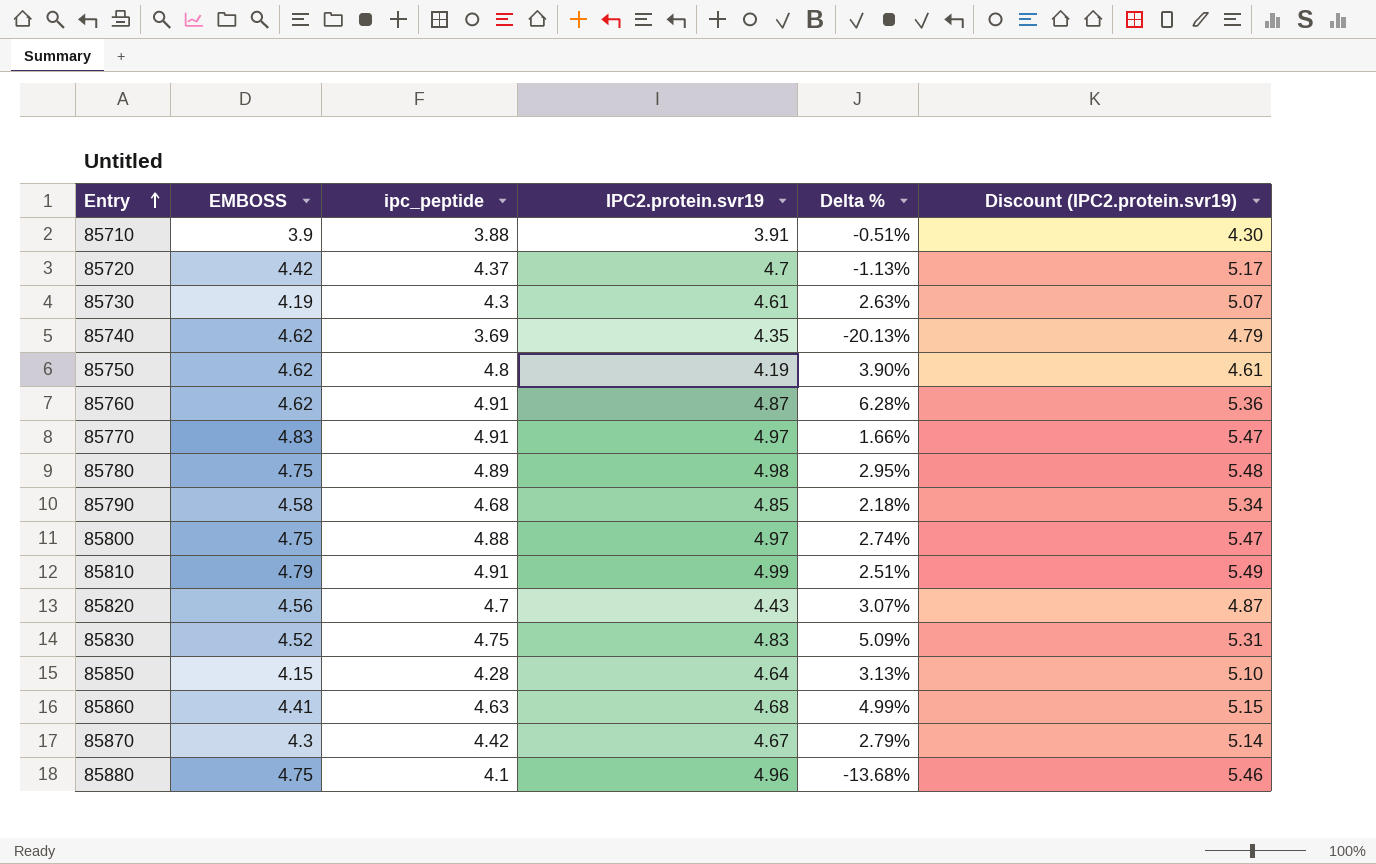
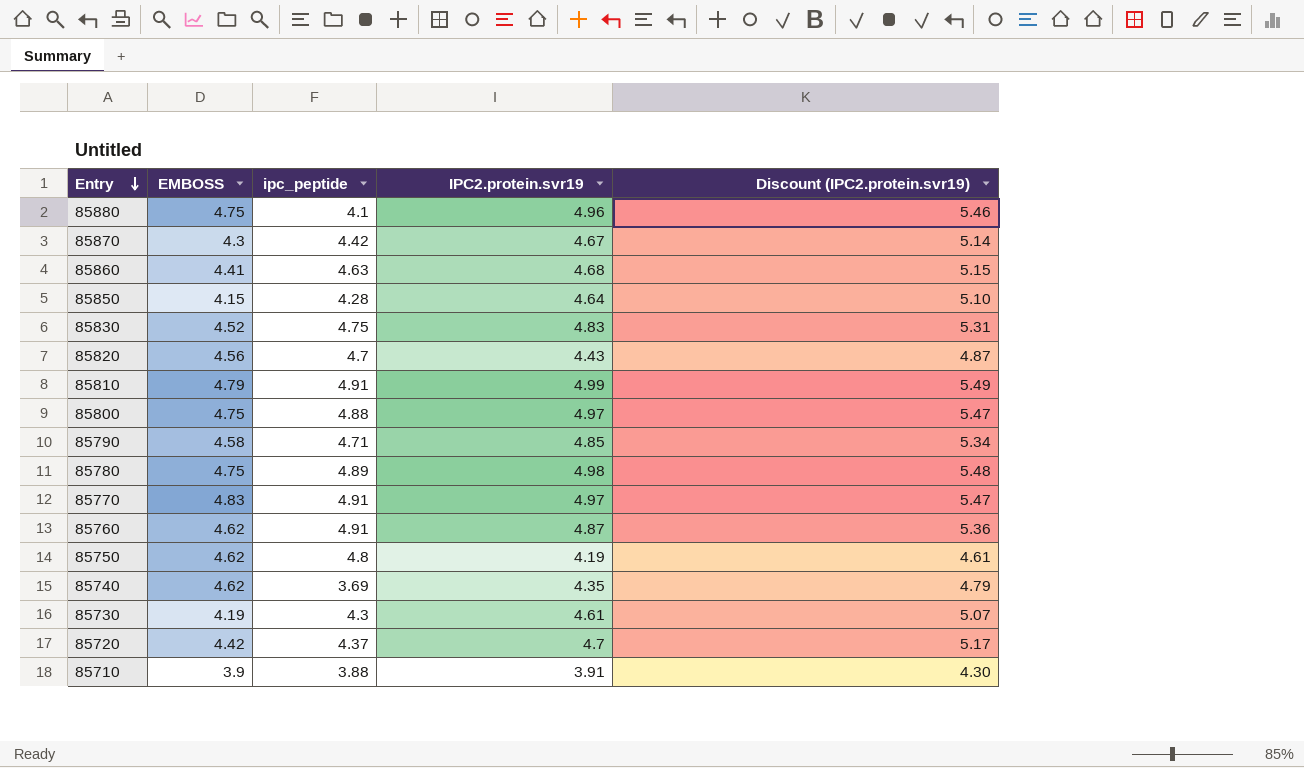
row order: Entry ascending -> Entry descending
column Delta % | formula: ([ipc_peptide] - [EMBOSS]) / [EMBOSS] -> none
85790 | ipc_peptide: 4.68 -> 4.71

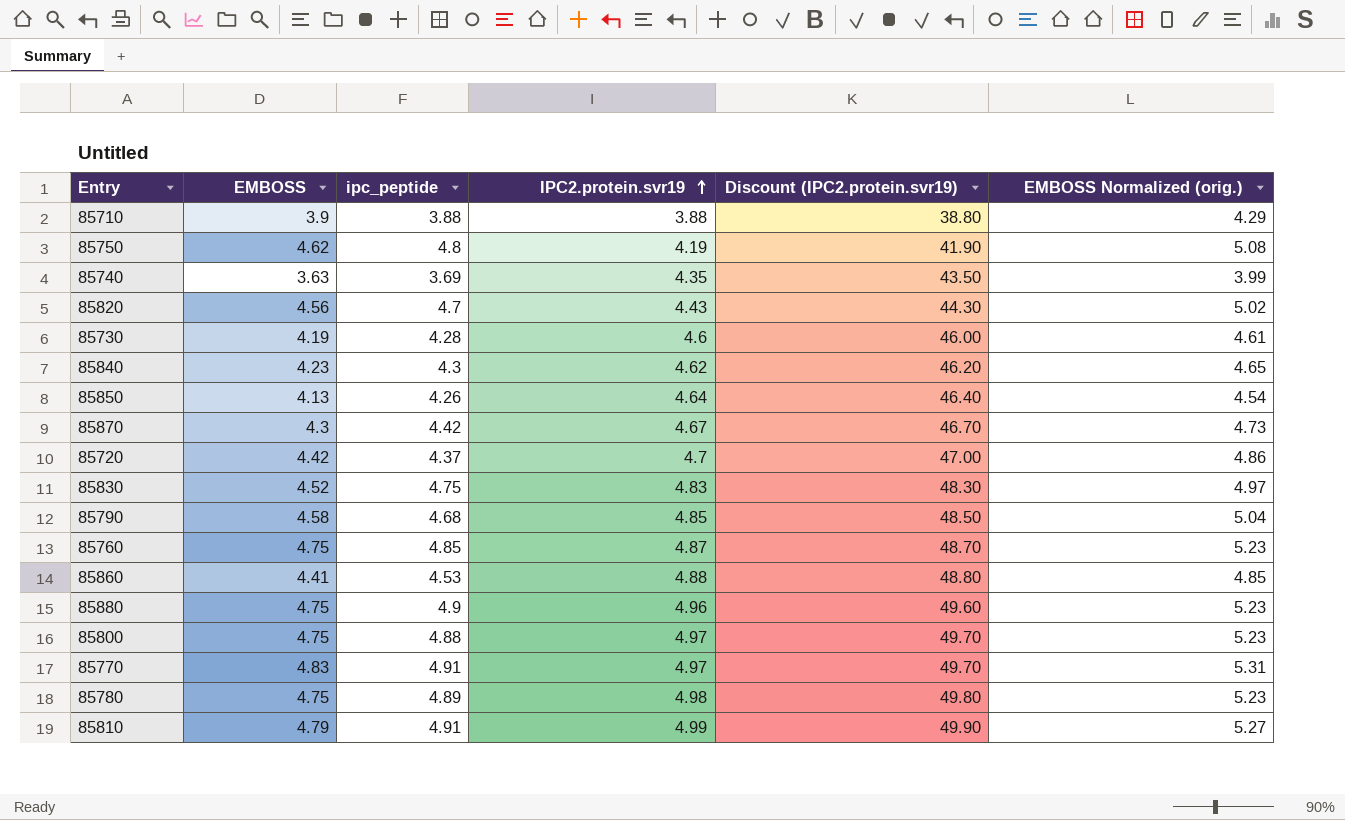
row order: Entry descending -> IPC2.protein.svr19 ascending
column Discount (IPC2.protein.svr19) | formula: [IPC2.protein.svr19] * 1.1 -> [IPC2.protein.svr19] * 10
column EMBOSS Normalized (orig.) | formula: none -> [EMBOSS] * 1.1
85710 | IPC2.protein.svr19: 3.91 -> 3.88
85740 | EMBOSS: 4.62 -> 3.63
85730 | ipc_peptide: 4.3 -> 4.28
85730 | IPC2.protein.svr19: 4.61 -> 4.6
row 85840: none -> 4.23 | 4.3 | 4.62 | 46.20 | 4.65
85850 | EMBOSS: 4.15 -> 4.13
85850 | ipc_peptide: 4.28 -> 4.26
85790 | ipc_peptide: 4.71 -> 4.68
85760 | EMBOSS: 4.62 -> 4.75
85760 | ipc_peptide: 4.91 -> 4.85
85860 | ipc_peptide: 4.63 -> 4.53
85860 | IPC2.protein.svr19: 4.68 -> 4.88
85880 | ipc_peptide: 4.1 -> 4.9

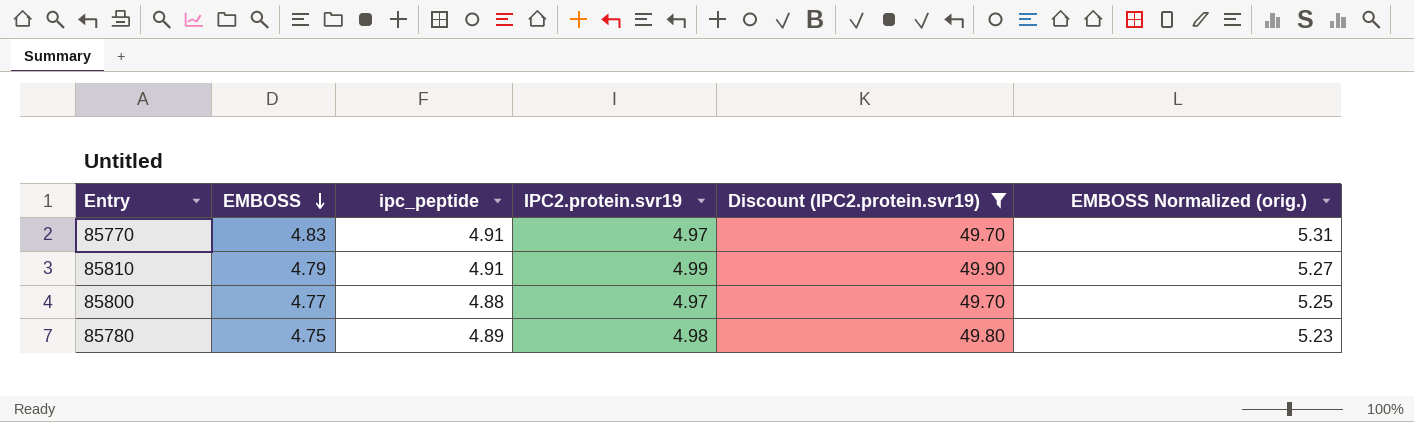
filter: none -> Discount (IPC2.protein.svr19) >= 49.70
row order: IPC2.protein.svr19 ascending -> EMBOSS descending
85800 | EMBOSS: 4.75 -> 4.77
85800 | EMBOSS Normalized (orig.): 5.23 -> 5.25

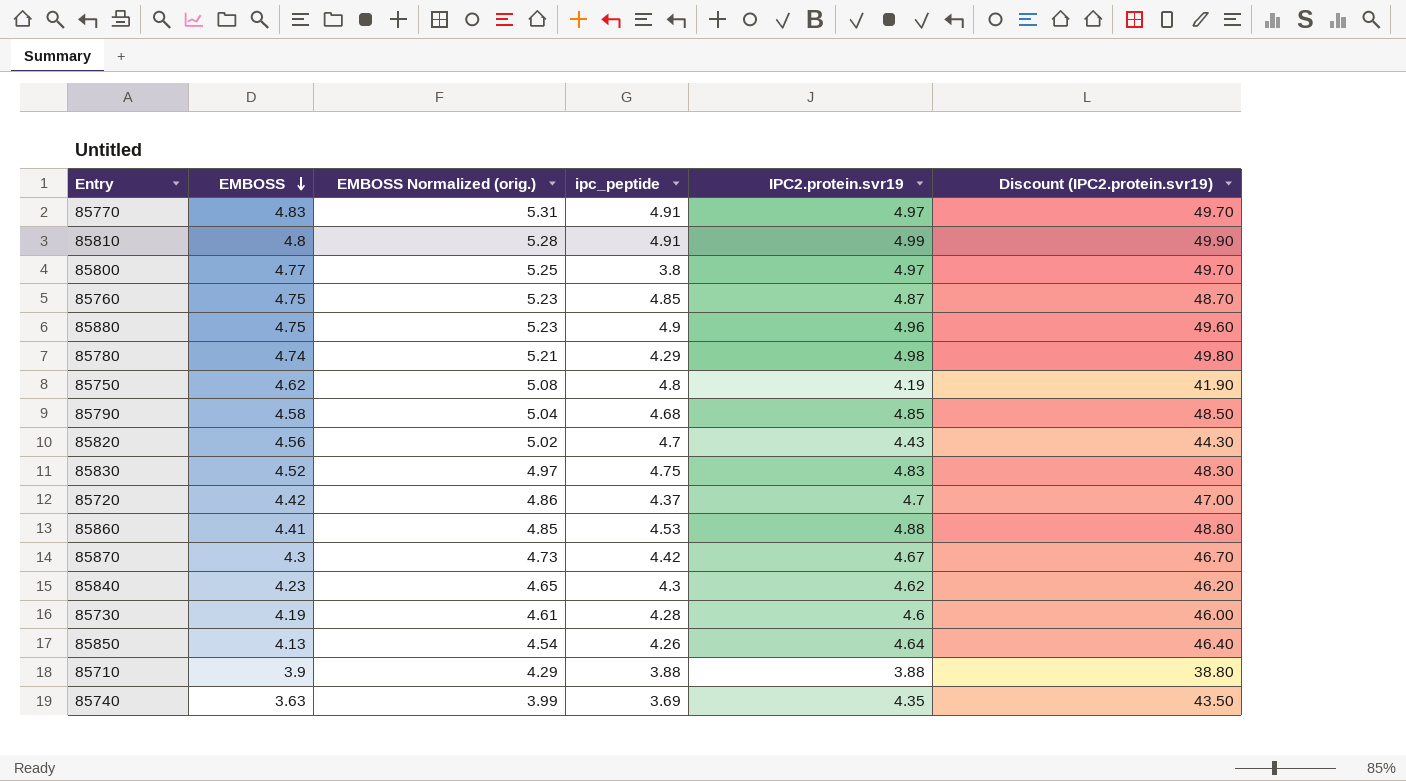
filter: Discount (IPC2.protein.svr19) >= 49.70 -> none
column EMBOSS Normalized (orig.) | position: 6 -> 3
85810 | EMBOSS: 4.79 -> 4.8
85810 | EMBOSS Normalized (orig.): 5.27 -> 5.28
85800 | ipc_peptide: 4.88 -> 3.8
85780 | EMBOSS: 4.75 -> 4.74
85780 | EMBOSS Normalized (orig.): 5.23 -> 5.21
85780 | ipc_peptide: 4.89 -> 4.29

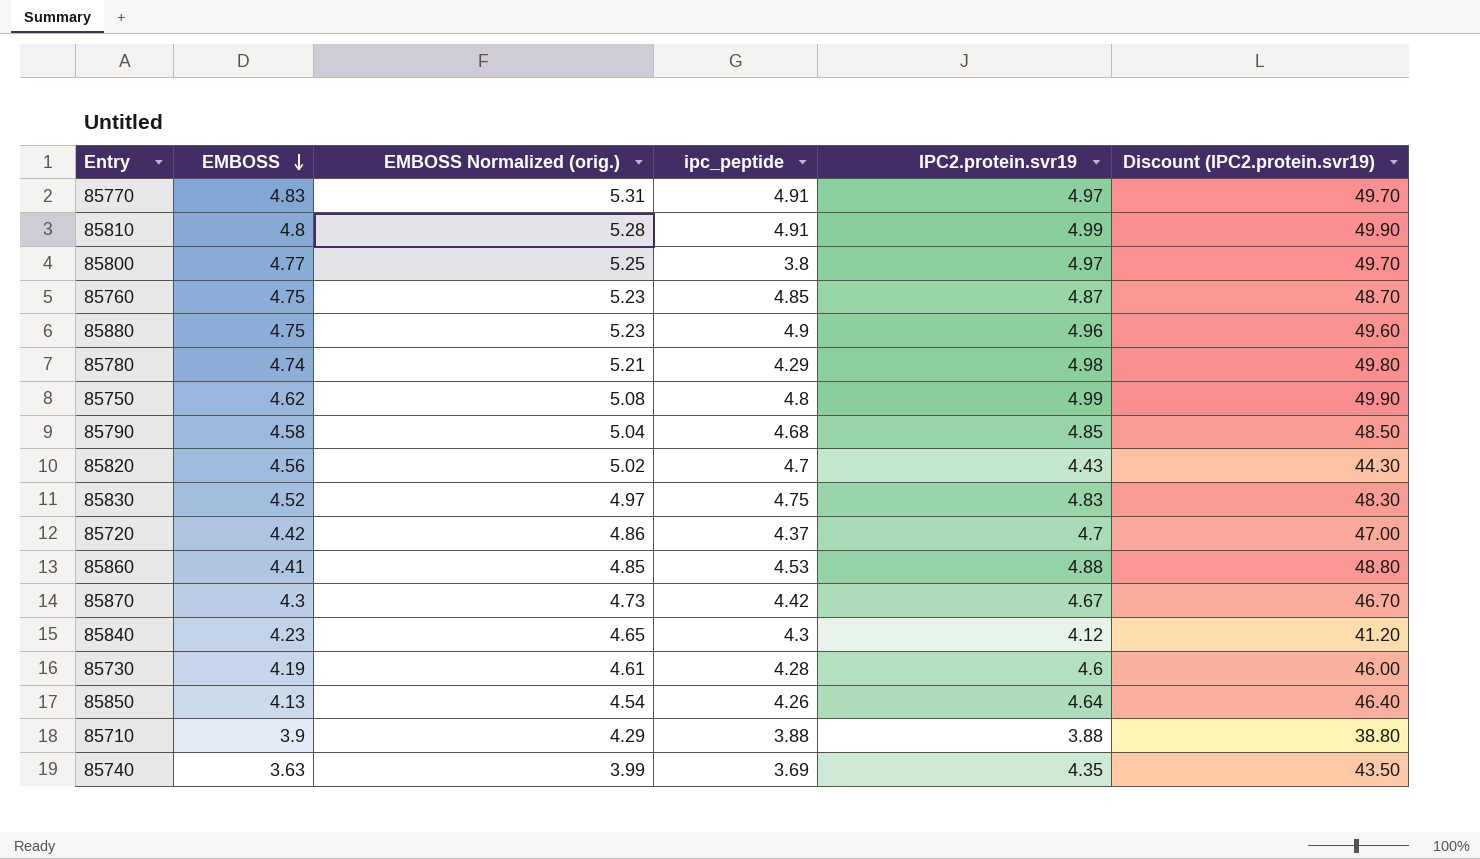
85750 | IPC2.protein.svr19: 4.19 -> 4.99
85750 | Discount (IPC2.protein.svr19): 41.90 -> 49.90
85840 | IPC2.protein.svr19: 4.62 -> 4.12
85840 | Discount (IPC2.protein.svr19): 46.20 -> 41.20

